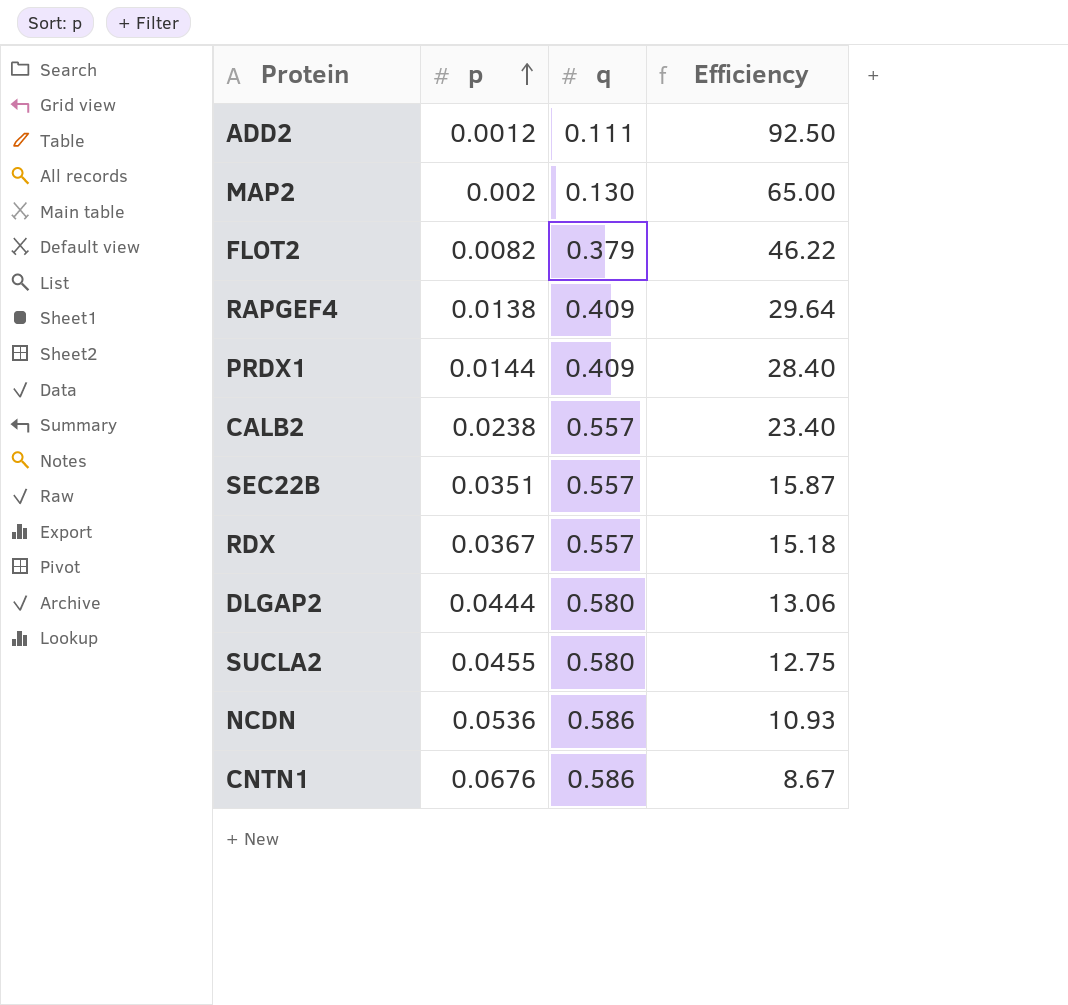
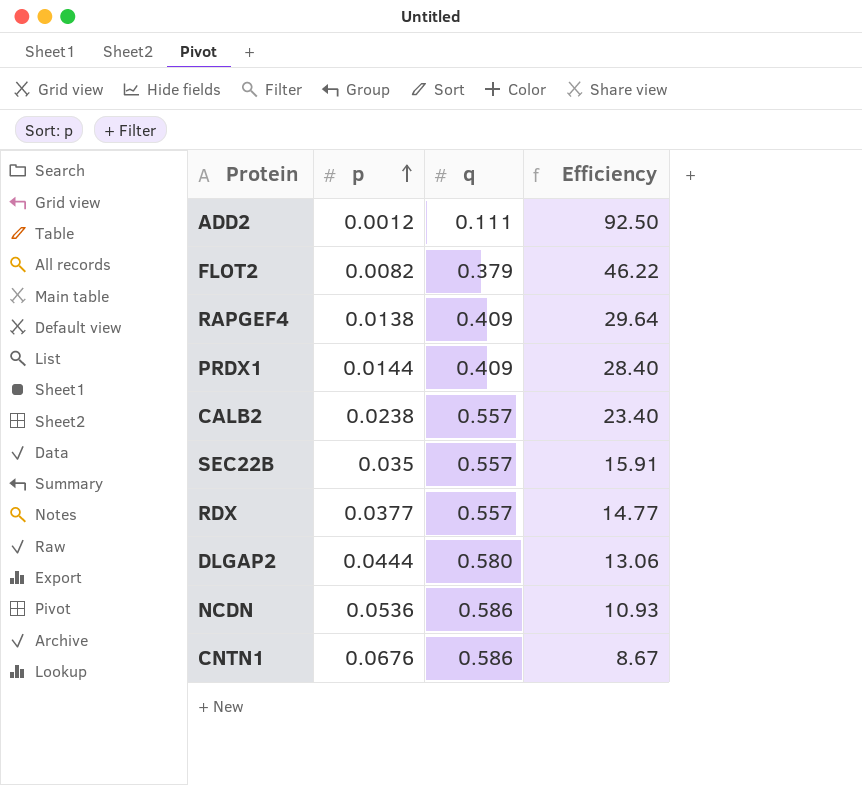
row MAP2: 0.002 | 0.130 | 65.00 -> none
row SUCLA2: 0.0455 | 0.580 | 12.75 -> none
SEC22B | p: 0.0351 -> 0.035
SEC22B | Efficiency: 15.87 -> 15.91
RDX | p: 0.0367 -> 0.0377
RDX | Efficiency: 15.18 -> 14.77

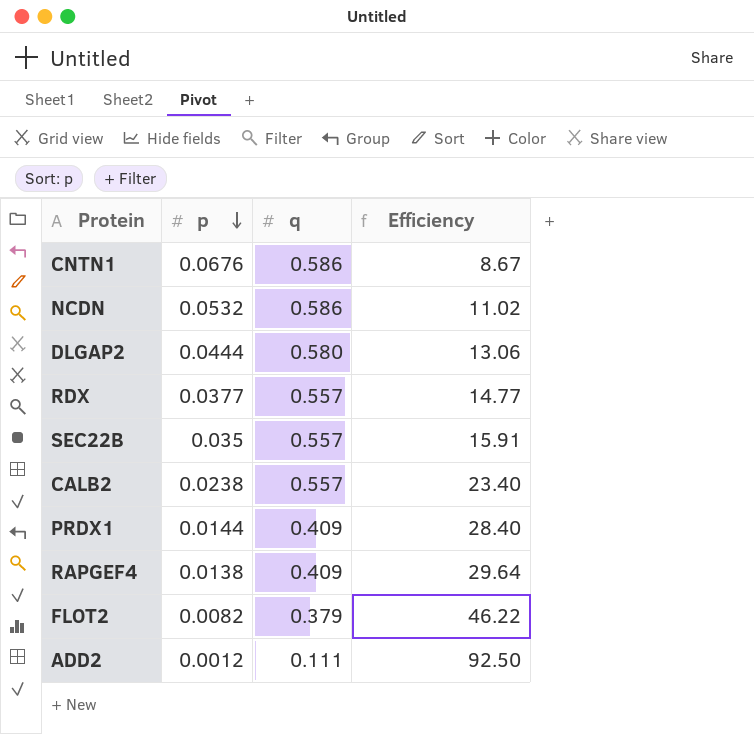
row order: p ascending -> p descending
NCDN | p: 0.0536 -> 0.0532
NCDN | Efficiency: 10.93 -> 11.02

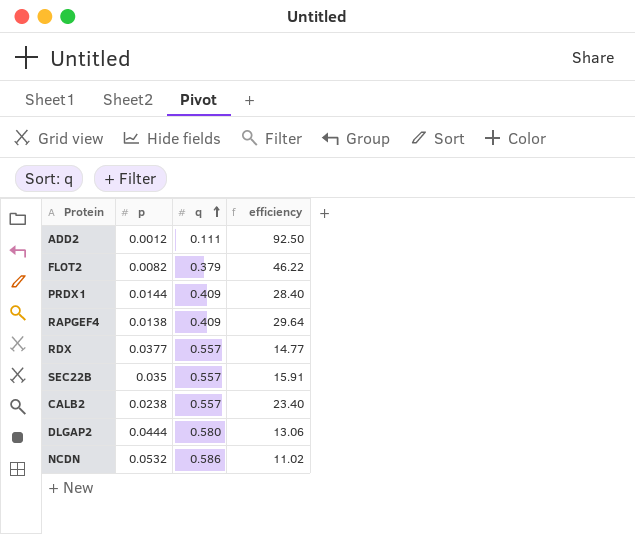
row order: p descending -> q ascending
column name: Efficiency -> efficiency
row CNTN1: 0.0676 | 0.586 | 8.67 -> none

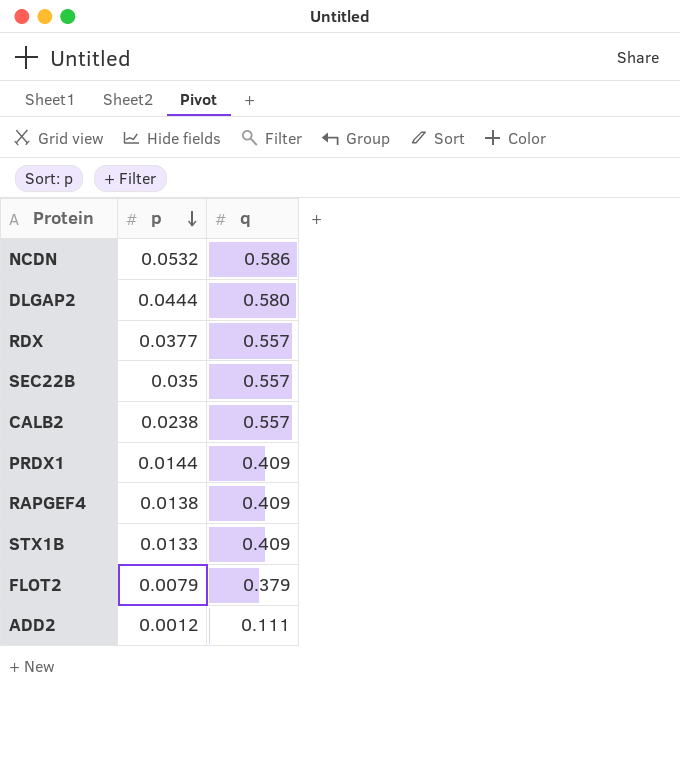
row order: q ascending -> p descending
column efficiency | formula: [q] / [p] -> none
row STX1B: none -> 0.0133 | 0.409
FLOT2 | p: 0.0082 -> 0.0079

